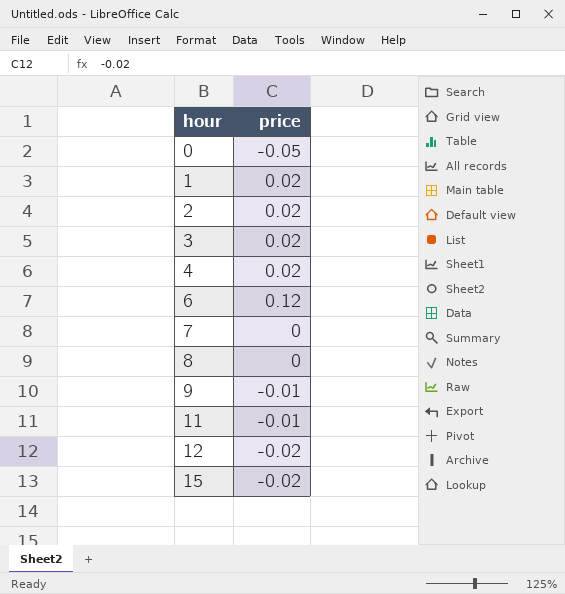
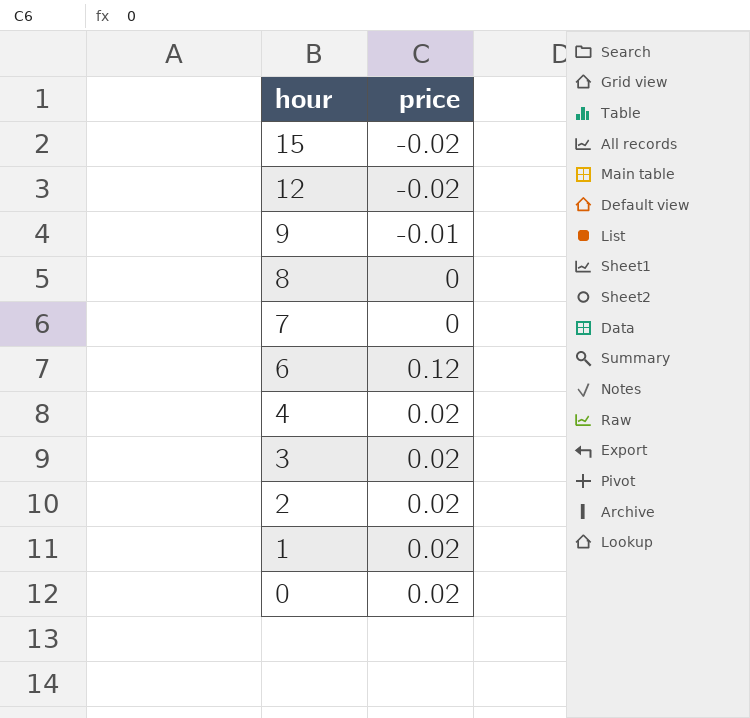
row order: hour ascending -> hour descending
row 11: -0.01 -> none
0 | price: -0.05 -> 0.02

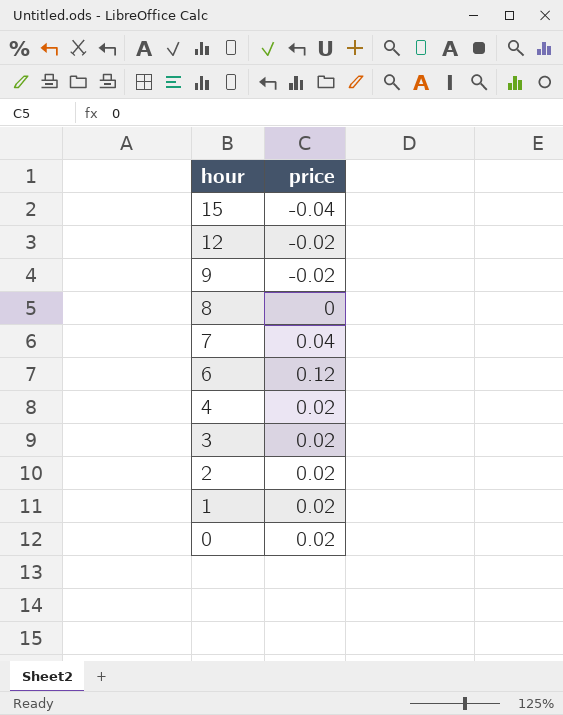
15 | price: -0.02 -> -0.04
9 | price: -0.01 -> -0.02
7 | price: 0 -> 0.04

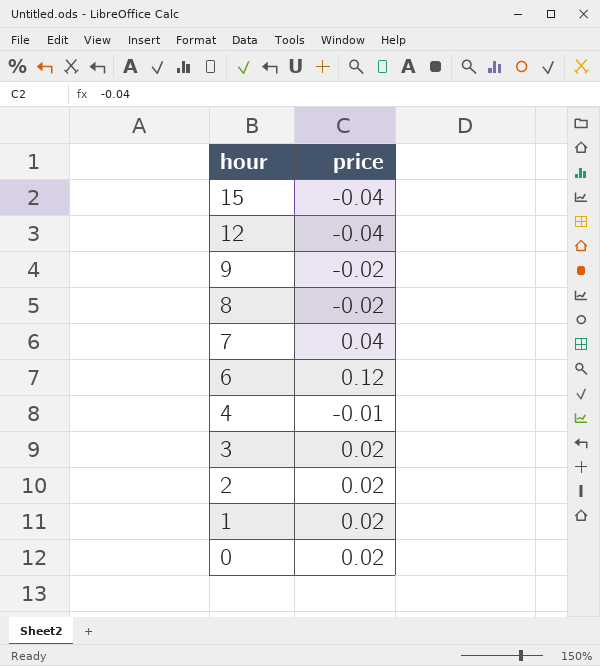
12 | price: -0.02 -> -0.04
8 | price: 0 -> -0.02
4 | price: 0.02 -> -0.01

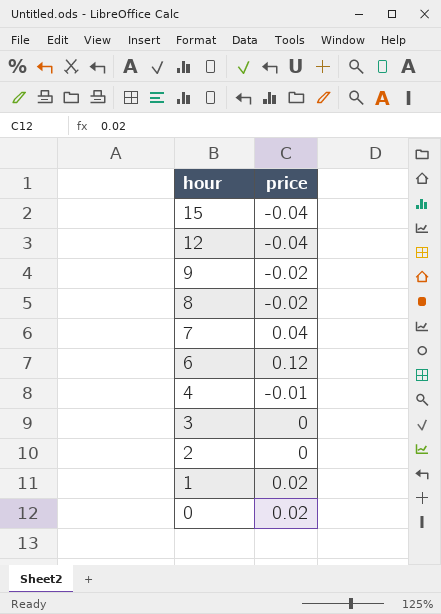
3 | price: 0.02 -> 0
2 | price: 0.02 -> 0

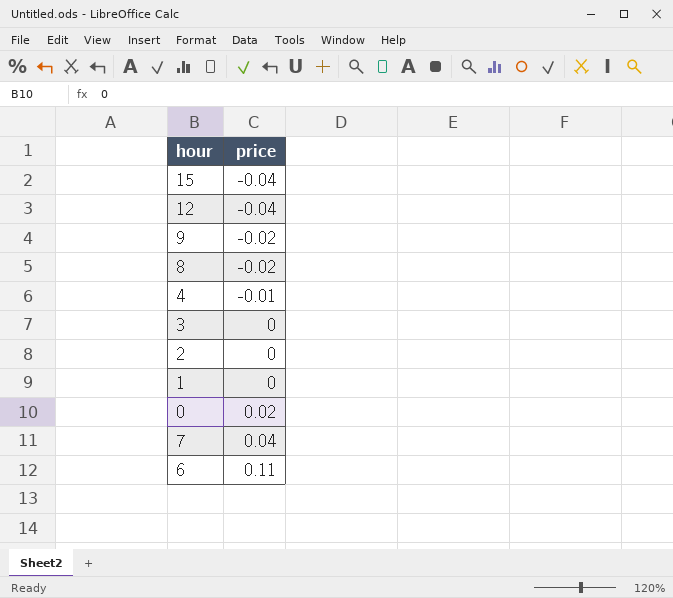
row order: hour descending -> price ascending
1 | price: 0.02 -> 0
6 | price: 0.12 -> 0.11

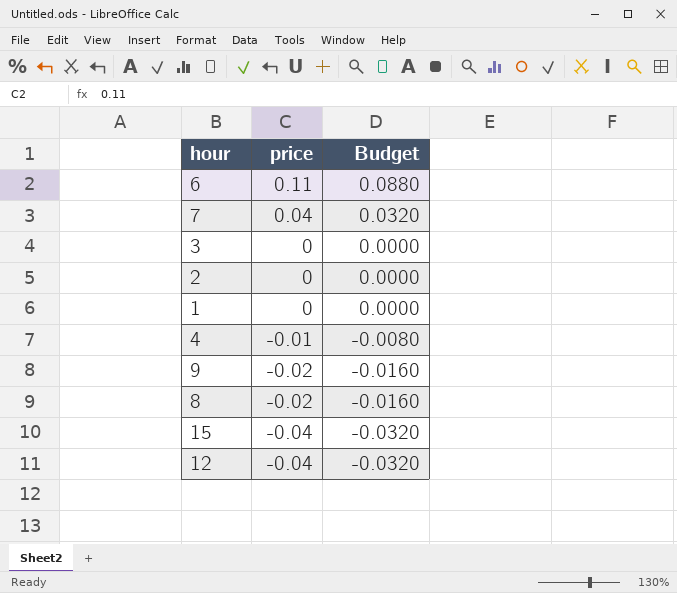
row order: price ascending -> price descending
column Budget | formula: none -> [price] * 0.8
row 0: 0.02 -> none

